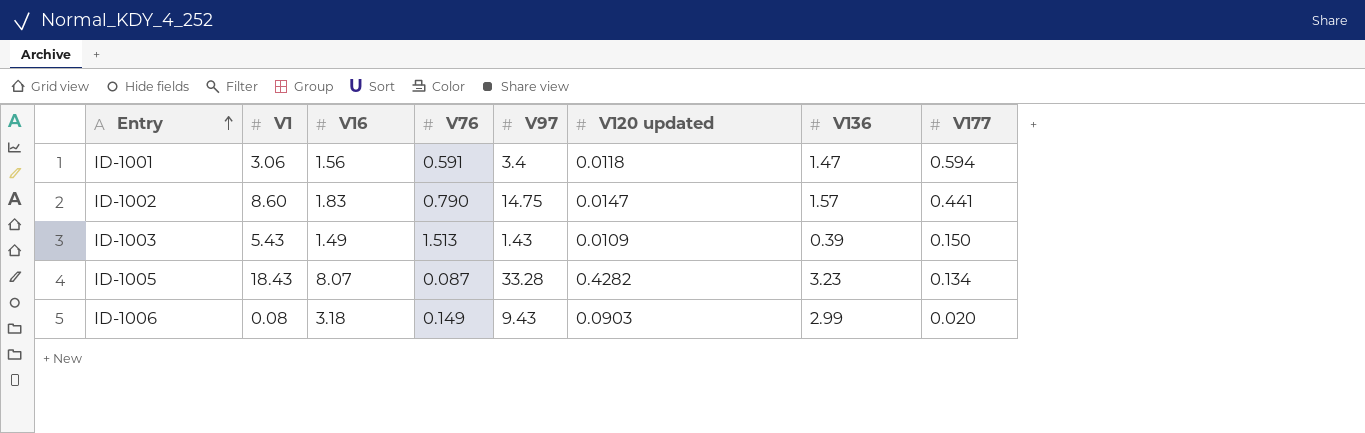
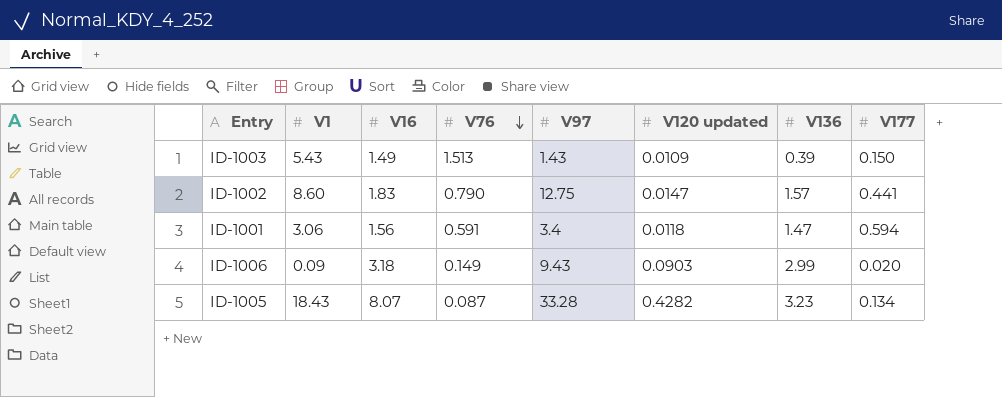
row order: Entry ascending -> V76 descending
ID-1002 | V97: 14.75 -> 12.75
ID-1006 | V1: 0.08 -> 0.09

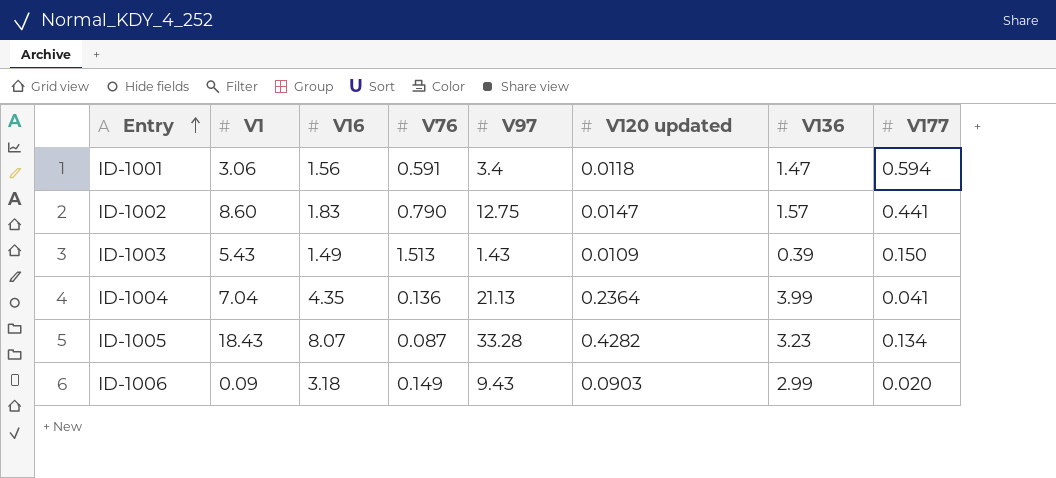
row order: V76 descending -> Entry ascending
row ID-1004: none -> 7.04 | 4.35 | 0.136 | 21.13 | 0.2364 | 3.99 | 0.041

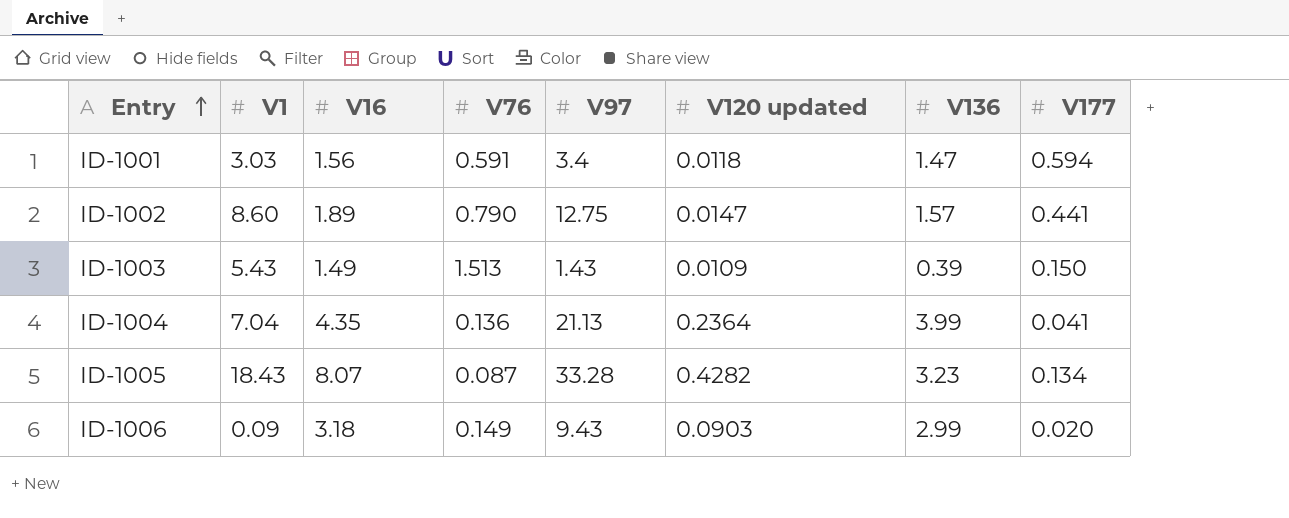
ID-1001 | V1: 3.06 -> 3.03
ID-1002 | V16: 1.83 -> 1.89

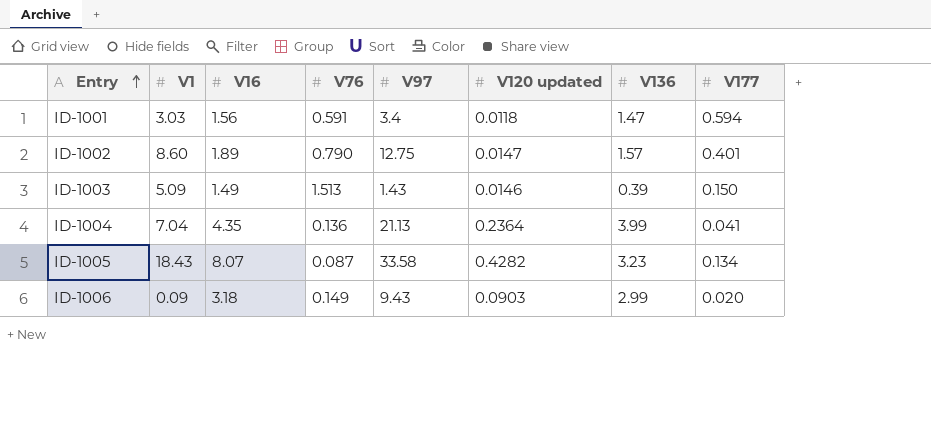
ID-1002 | V177: 0.441 -> 0.401
ID-1003 | V1: 5.43 -> 5.09
ID-1003 | V120 updated: 0.0109 -> 0.0146
ID-1005 | V97: 33.28 -> 33.58

